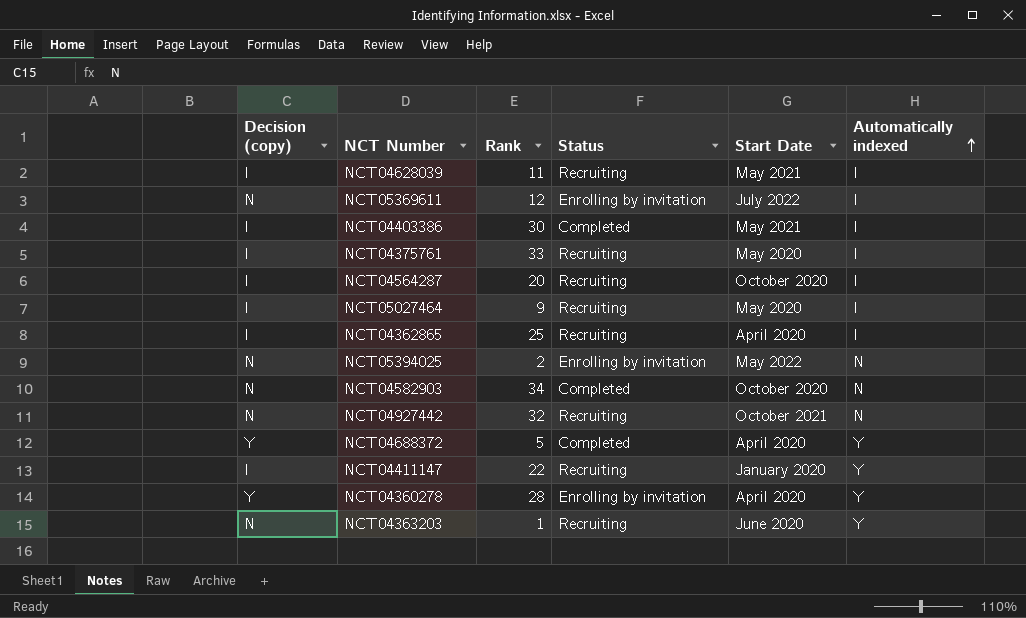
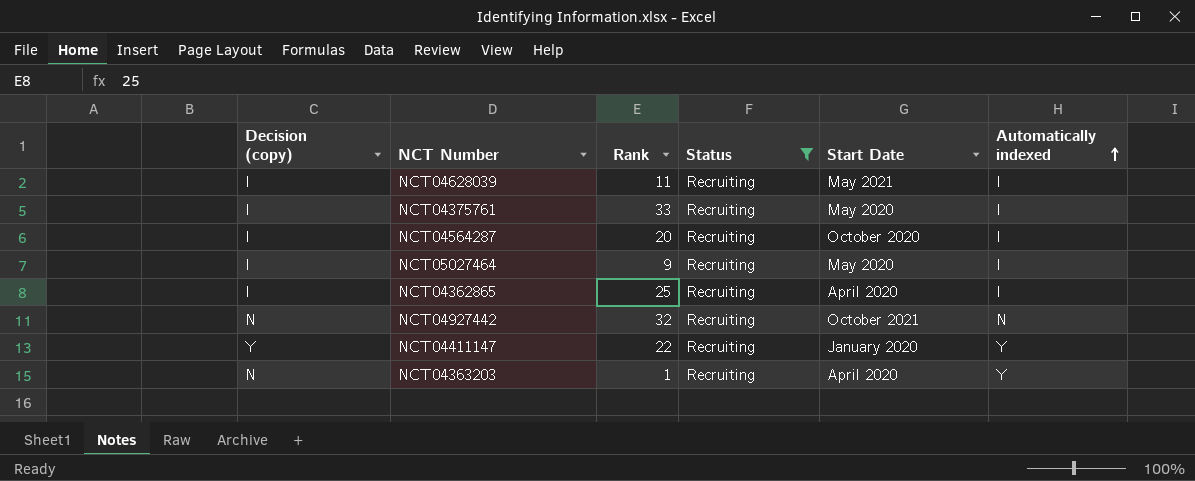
filter: none -> Status = Recruiting
NCT04411147 | Decision (copy): I -> Y
NCT04363203 | Start Date: June 2020 -> April 2020

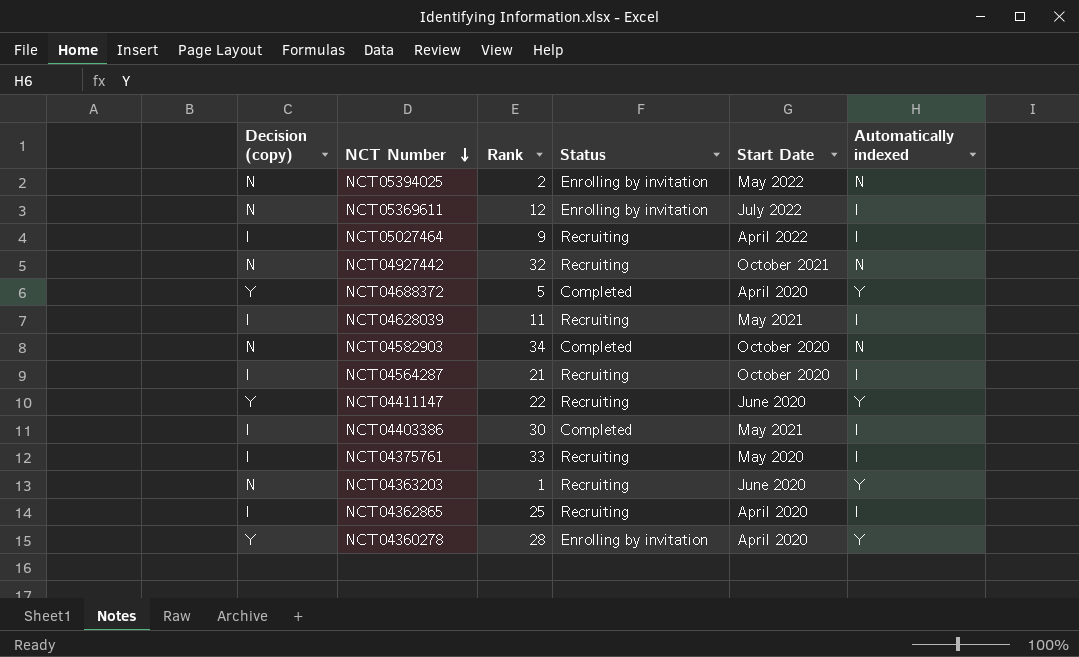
filter: Status = Recruiting -> none
row order: Automatically indexed ascending -> NCT Number descending
NCT05027464 | Start Date: May 2020 -> April 2022
NCT04564287 | Rank: 20 -> 21
NCT04411147 | Start Date: January 2020 -> June 2020
NCT04363203 | Start Date: April 2020 -> June 2020

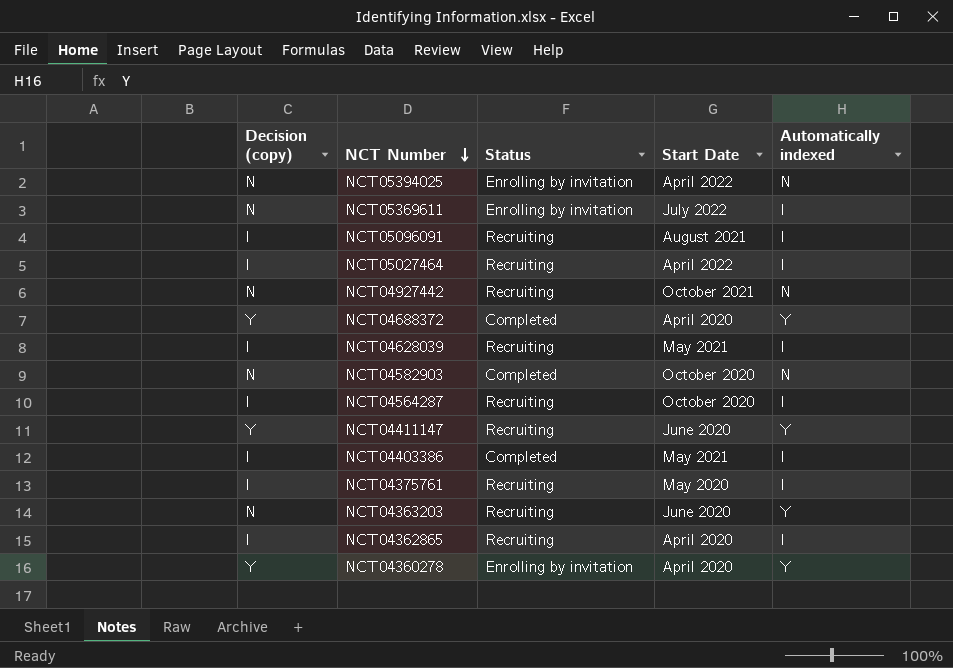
column Rank | position: 3 -> none
NCT05394025 | Start Date: May 2022 -> April 2022
row NCT05096091: none -> I | Recruiting | August 2021 | I

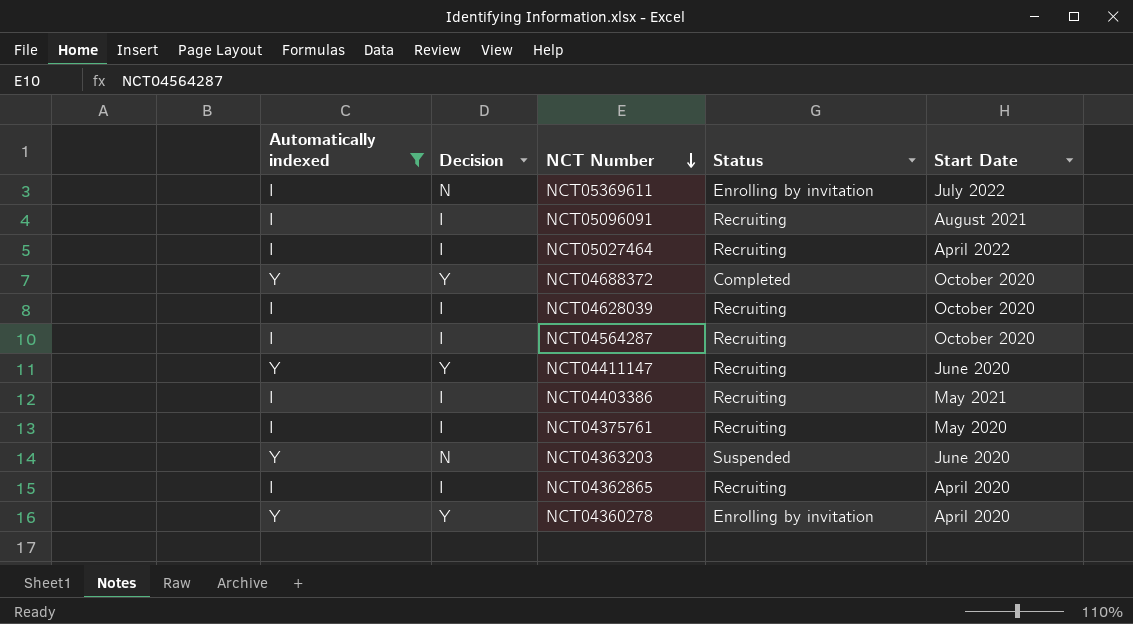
filter: none -> Automatically indexed != N
column Automatically indexed | position: 5 -> 1
column name: Decision (copy) -> Decision
NCT04688372 | Start Date: April 2020 -> October 2020
NCT04628039 | Start Date: May 2021 -> October 2020
NCT04403386 | Status: Completed -> Recruiting
NCT04363203 | Status: Recruiting -> Suspended

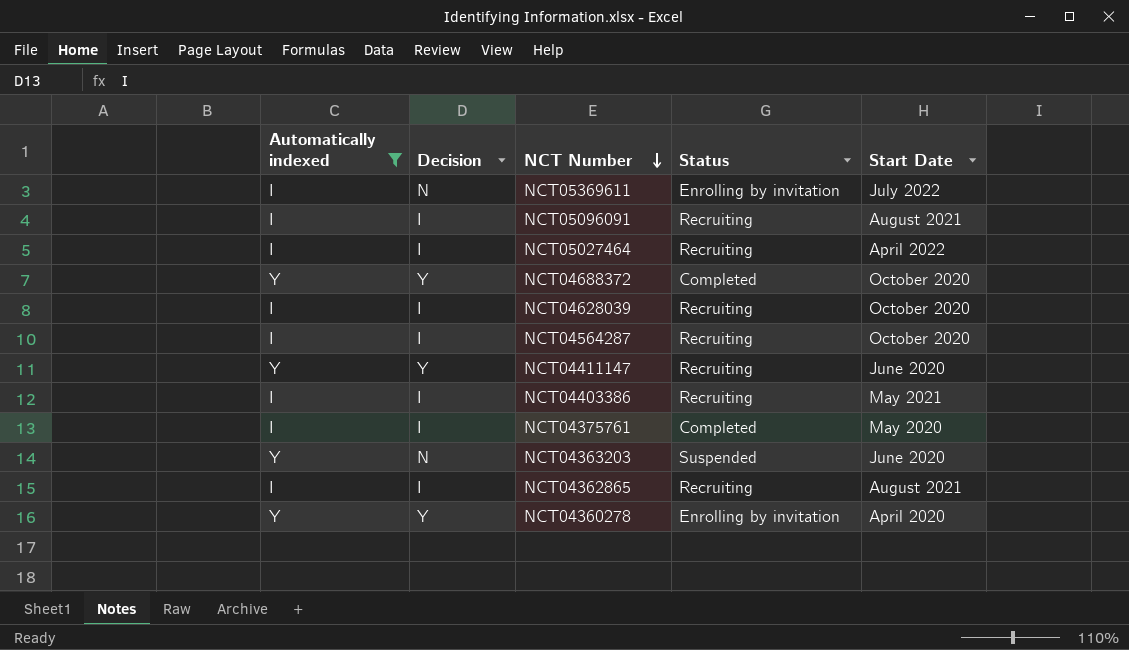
NCT04375761 | Status: Recruiting -> Completed
NCT04362865 | Start Date: April 2020 -> August 2021

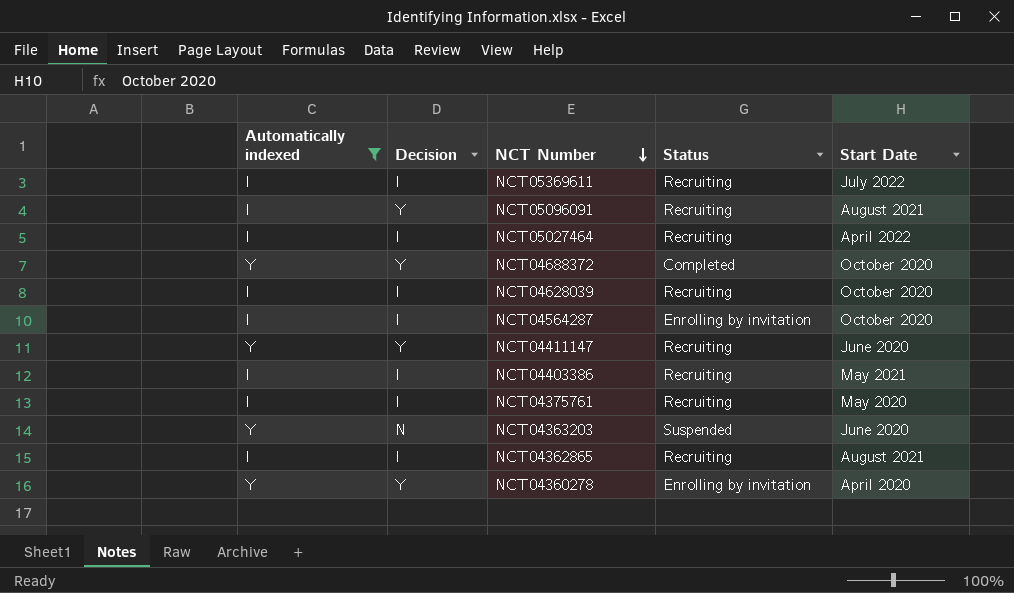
NCT05369611 | Decision: N -> I
NCT05369611 | Status: Enrolling by invitation -> Recruiting
NCT05096091 | Decision: I -> Y
NCT04564287 | Status: Recruiting -> Enrolling by invitation
NCT04375761 | Status: Completed -> Recruiting

